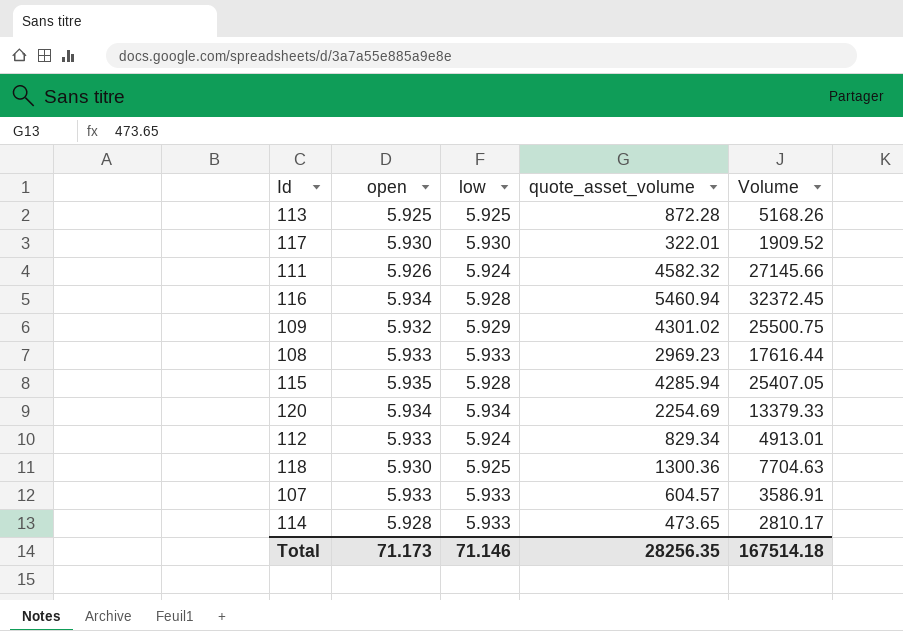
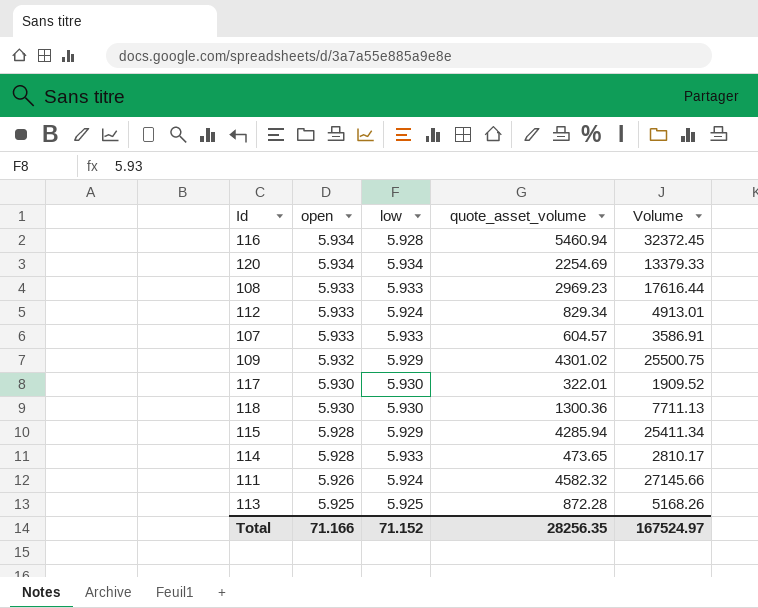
row order: none -> open descending
118 | low: 5.925 -> 5.930
118 | Volume: 7704.63 -> 7711.13
115 | open: 5.935 -> 5.928
115 | low: 5.928 -> 5.929
115 | Volume: 25407.05 -> 25411.34
Total | open: 71.173 -> 71.166
Total | low: 71.146 -> 71.152
Total | Volume: 167514.18 -> 167524.97

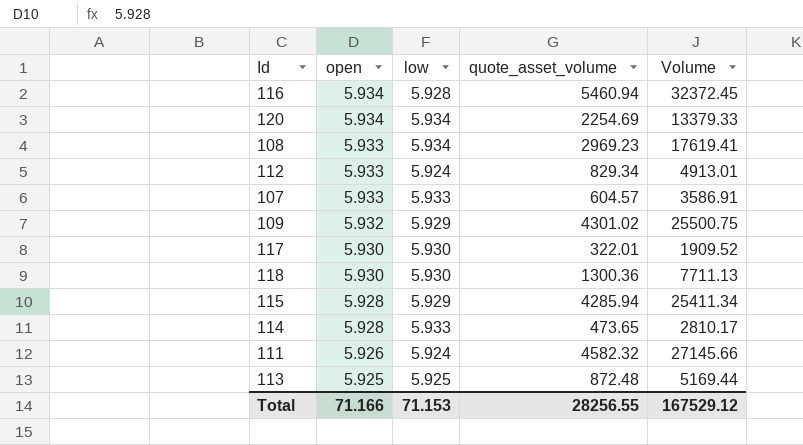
108 | low: 5.933 -> 5.934
108 | Volume: 17616.44 -> 17619.41
113 | quote_asset_volume: 872.28 -> 872.48
113 | Volume: 5168.26 -> 5169.44
Total | low: 71.152 -> 71.153
Total | quote_asset_volume: 28256.35 -> 28256.55
Total | Volume: 167524.97 -> 167529.12

